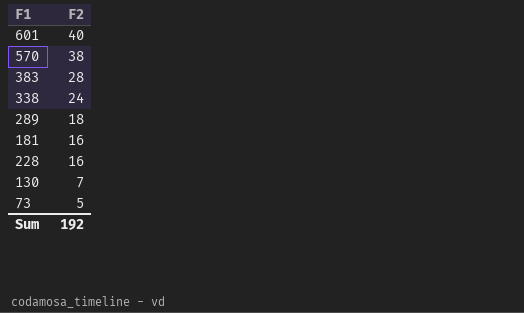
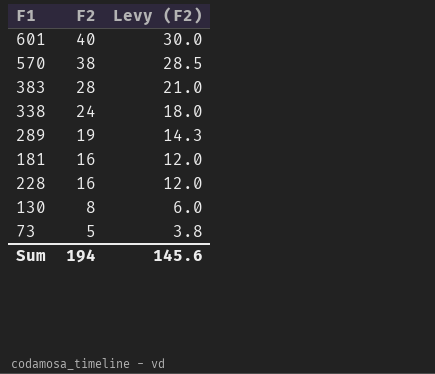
column Levy (F2) | formula: none -> [F2] * 0.75
289 | F2: 18 -> 19
130 | F2: 7 -> 8
Sum | F2: 192 -> 194

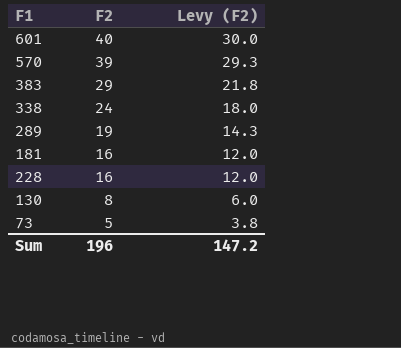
570 | F2: 38 -> 39
570 | Levy (F2): 28.5 -> 29.3
383 | F2: 28 -> 29
383 | Levy (F2): 21.0 -> 21.8
Sum | F2: 194 -> 196
Sum | Levy (F2): 145.6 -> 147.2

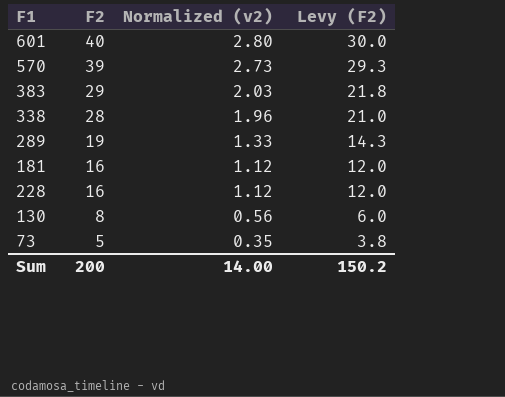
column Normalized (v2) | formula: none -> [F2] * 0.07
338 | F2: 24 -> 28
338 | Levy (F2): 18.0 -> 21.0
Sum | F2: 196 -> 200
Sum | Levy (F2): 147.2 -> 150.2

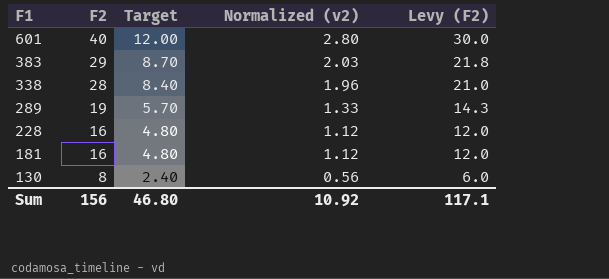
row order: F2 descending -> F1 descending
column Target | formula: none -> [F2] * 0.3
row 570: 39 | 2.73 | 29.3 -> none
row 73: 5 | 0.35 | 3.8 -> none
Sum | F2: 200 -> 156
Sum | Normalized (v2): 14.00 -> 10.92
Sum | Levy (F2): 150.2 -> 117.1

